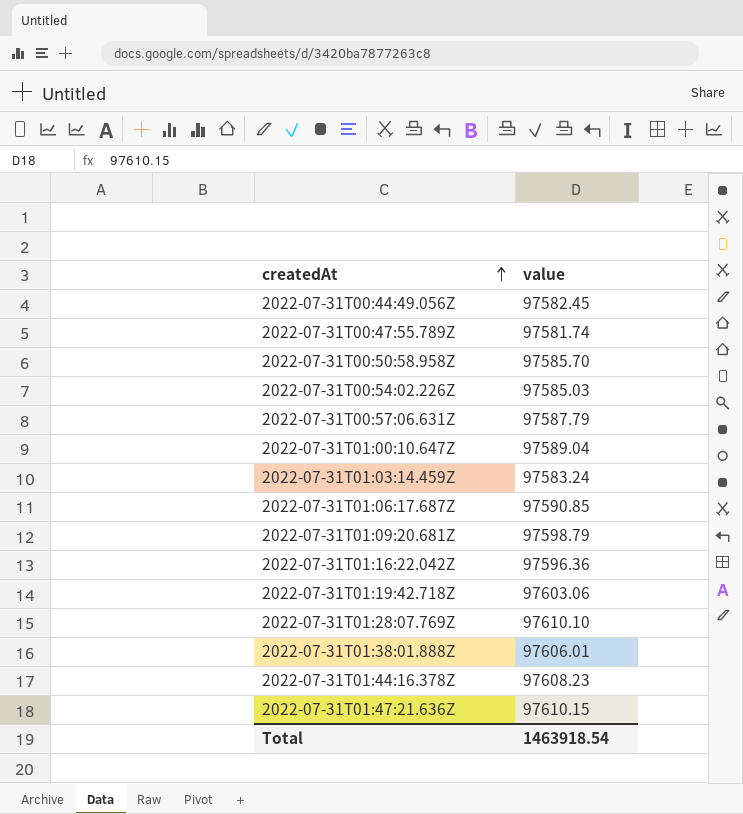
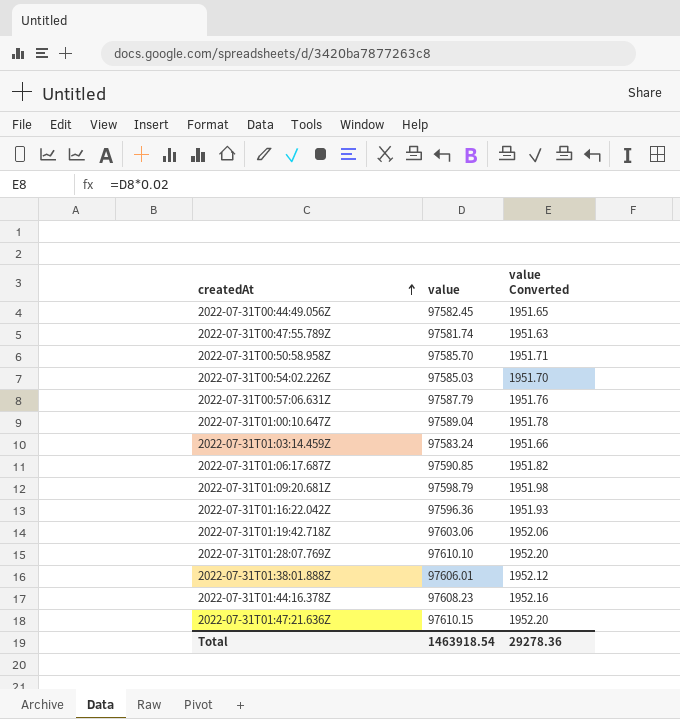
column value Converted | formula: none -> [value] * 0.02

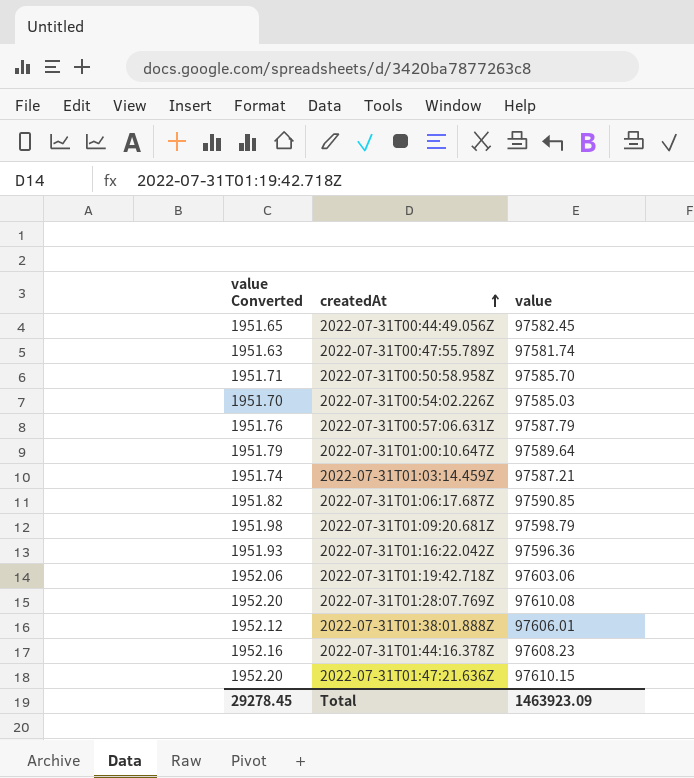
column value Converted | position: 3 -> 1
2022-07-31T01:00:10.647Z | value Converted: 1951.78 -> 1951.79
2022-07-31T01:00:10.647Z | value: 97589.04 -> 97589.64
2022-07-31T01:03:14.459Z | value Converted: 1951.66 -> 1951.74
2022-07-31T01:03:14.459Z | value: 97583.24 -> 97587.21
2022-07-31T01:28:07.769Z | value: 97610.10 -> 97610.08
Total | value Converted: 29278.36 -> 29278.45
Total | value: 1463918.54 -> 1463923.09

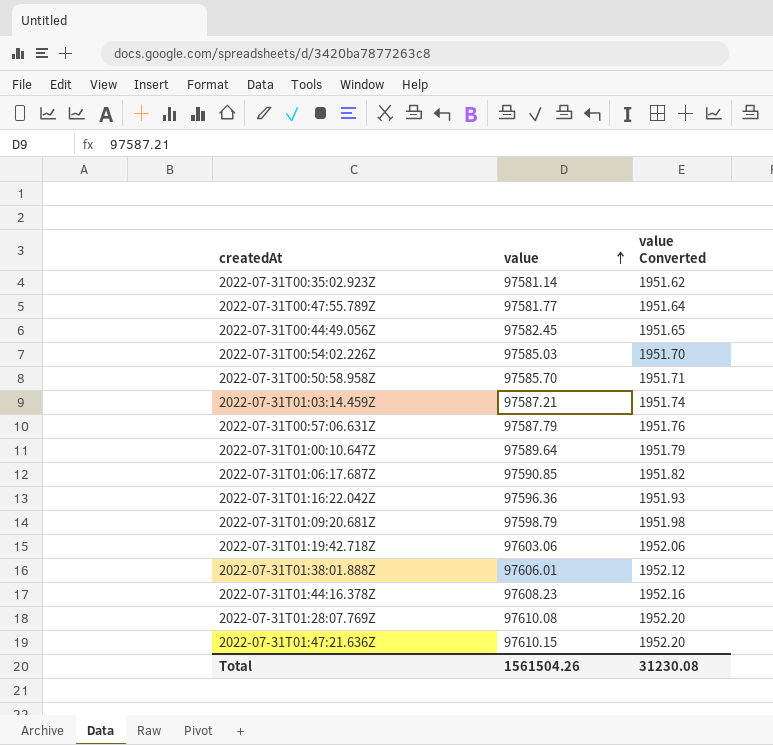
row order: createdAt ascending -> value ascending
column value Converted | position: 1 -> 3
row 2022-07-31T00:35:02.923Z: none -> 97581.14 | 1951.62
2022-07-31T00:47:55.789Z | value: 97581.74 -> 97581.77
2022-07-31T00:47:55.789Z | value Converted: 1951.63 -> 1951.64
Total | value: 1463923.09 -> 1561504.26
Total | value Converted: 29278.45 -> 31230.08

